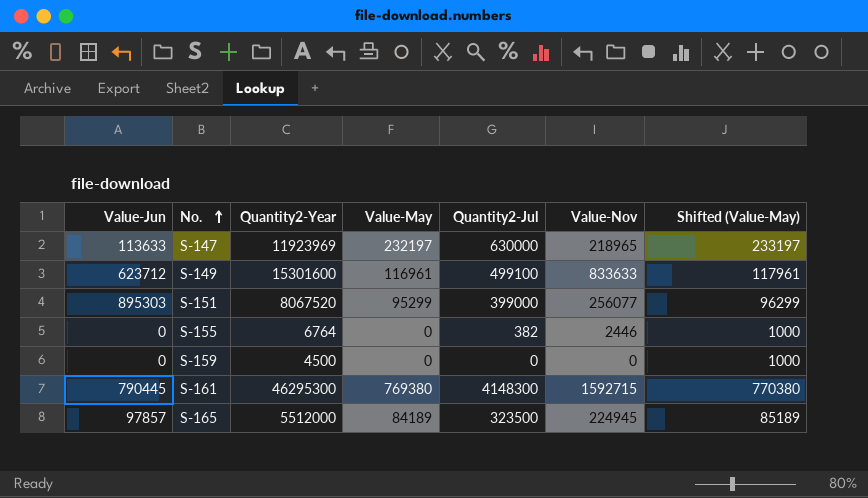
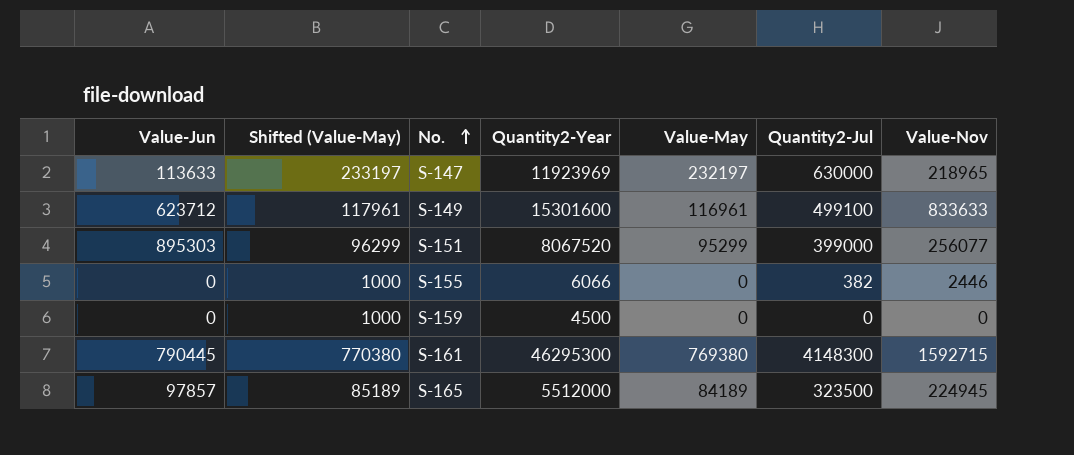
column Shifted (Value-May) | position: 7 -> 2
S-155 | Quantity2-Year: 6764 -> 6066

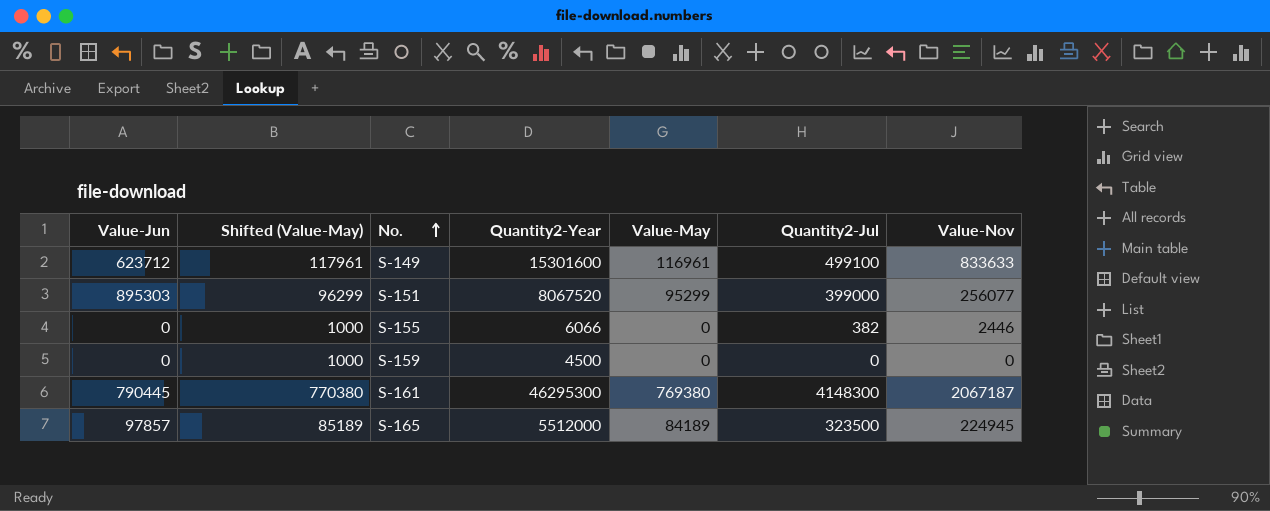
row S-147: 113633 | 233197 | 11923969 | 232197 | 630000 | 218965 -> none
S-161 | Value-Nov: 1592715 -> 2067187

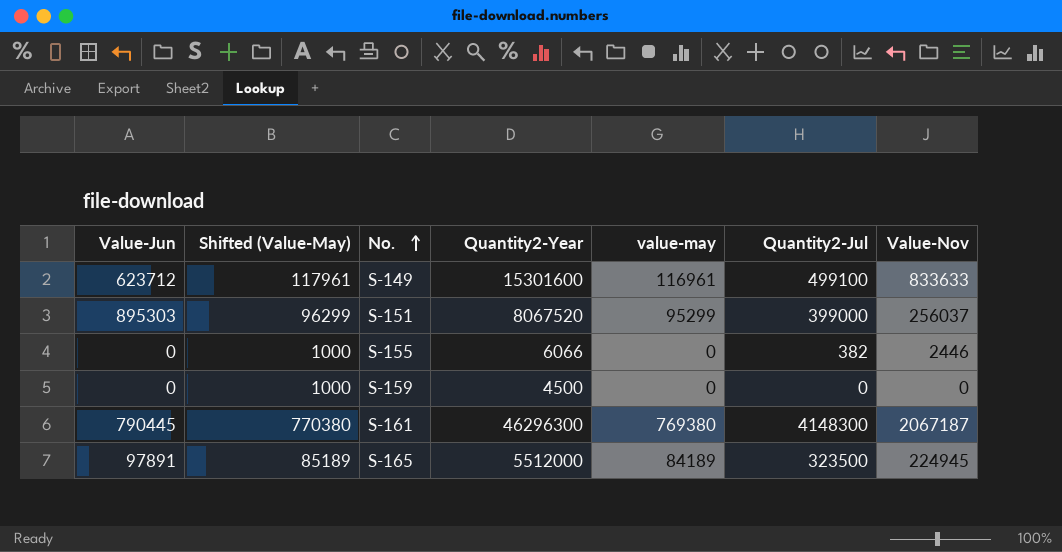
column name: Value-May -> value-may
S-151 | Value-Nov: 256077 -> 256037
S-161 | Quantity2-Year: 46295300 -> 46296300
S-165 | Value-Jun: 97857 -> 97891

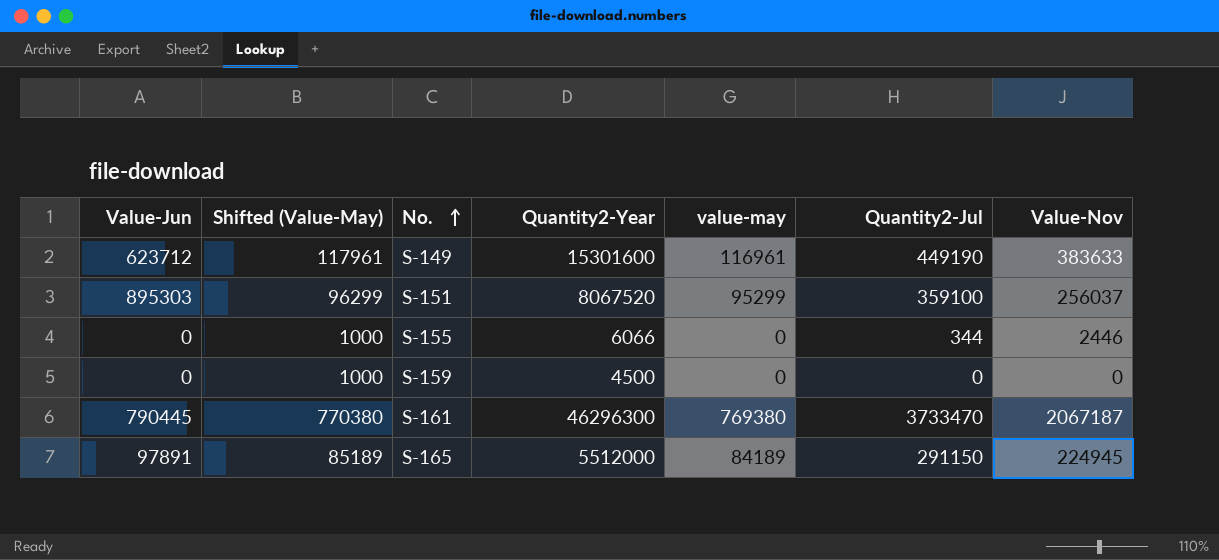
S-149 | Quantity2-Jul: 499100 -> 449190
S-149 | Value-Nov: 833633 -> 383633
S-151 | Quantity2-Jul: 399000 -> 359100
S-155 | Quantity2-Jul: 382 -> 344
S-161 | Quantity2-Jul: 4148300 -> 3733470
S-165 | Quantity2-Jul: 323500 -> 291150

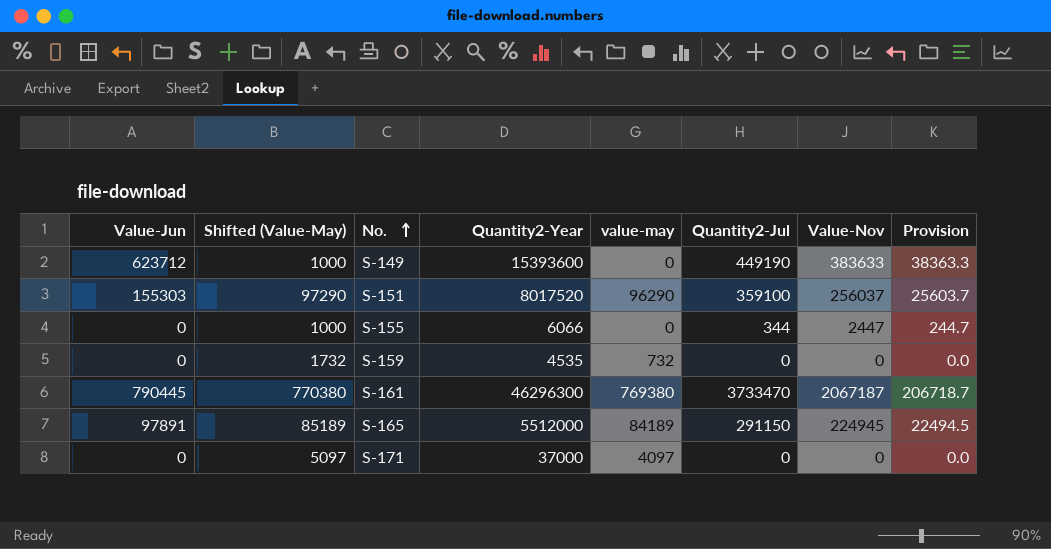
column Provision | formula: none -> [Value-Nov] * 0.1
S-149 | Shifted (Value-May): 117961 -> 1000
S-149 | Quantity2-Year: 15301600 -> 15393600
S-149 | value-may: 116961 -> 0
S-151 | Value-Jun: 895303 -> 155303
S-151 | Shifted (Value-May): 96299 -> 97290
S-151 | Quantity2-Year: 8067520 -> 8017520
S-151 | value-may: 95299 -> 96290
S-155 | Value-Nov: 2446 -> 2447
S-159 | Shifted (Value-May): 1000 -> 1732
S-159 | Quantity2-Year: 4500 -> 4535
S-159 | value-may: 0 -> 732
row S-171: none -> 0 | 5097 | 37000 | 4097 | 0 | 0 | 0.0

